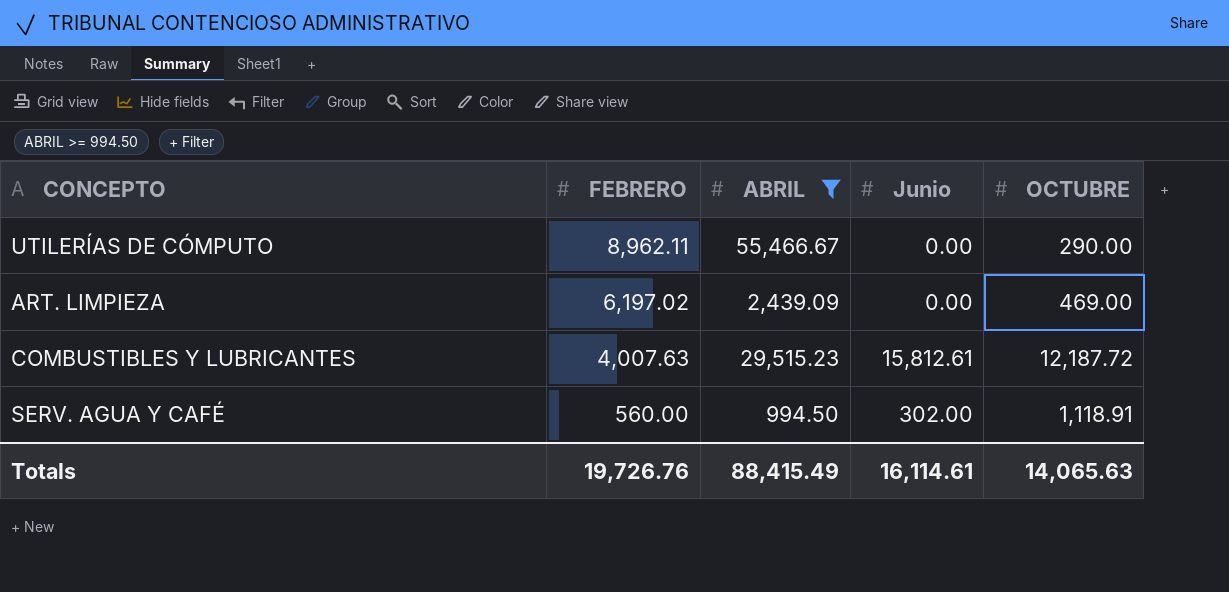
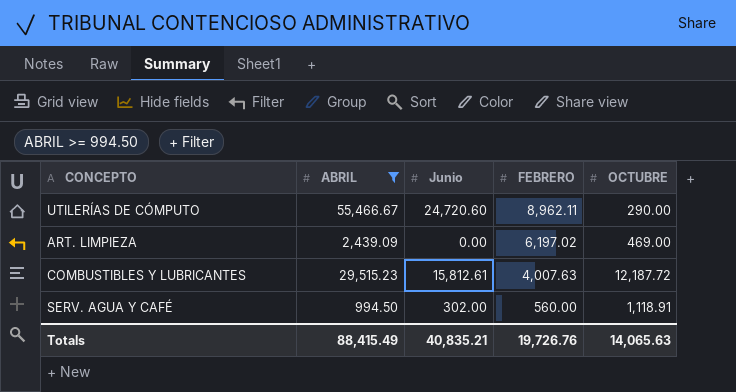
column FEBRERO | position: 2 -> 4
UTILERÍAS DE CÓMPUTO | Junio: 0.00 -> 24,720.60
Totals | Junio: 16,114.61 -> 40,835.21

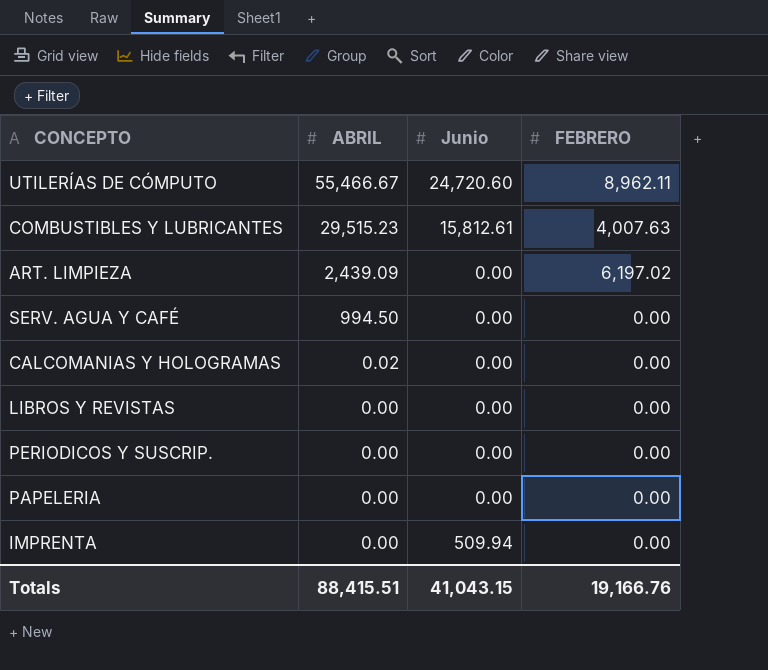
filter: ABRIL >= 994.50 -> none
row order: FEBRERO descending -> ABRIL descending
column OCTUBRE | position: 5 -> none
SERV. AGUA Y CAFÉ | Junio: 302.00 -> 0.00
SERV. AGUA Y CAFÉ | FEBRERO: 560.00 -> 0.00
Totals | ABRIL: 88,415.49 -> 88,415.51
Totals | Junio: 40,835.21 -> 41,043.15
Totals | FEBRERO: 19,726.76 -> 19,166.76

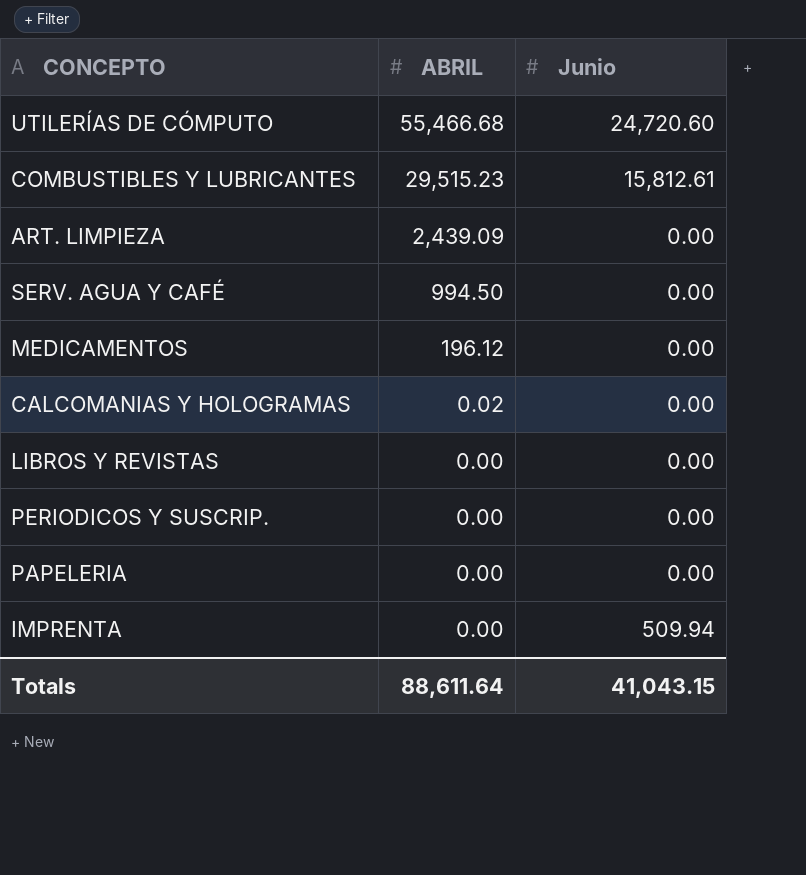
column FEBRERO | position: 4 -> none
UTILERÍAS DE CÓMPUTO | ABRIL: 55,466.67 -> 55,466.68
row MEDICAMENTOS: none -> 196.12 | 0.00
Totals | ABRIL: 88,415.51 -> 88,611.64

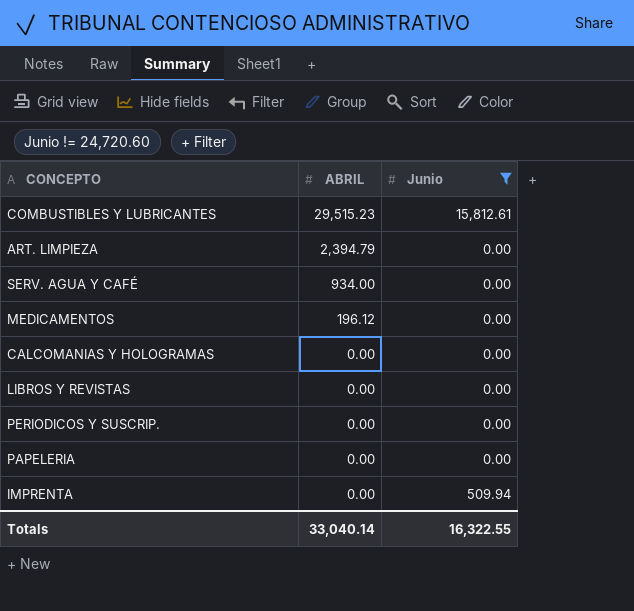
filter: none -> Junio != 24,720.60
ART. LIMPIEZA | ABRIL: 2,439.09 -> 2,394.79
SERV. AGUA Y CAFÉ | ABRIL: 994.50 -> 934.00
CALCOMANIAS Y HOLOGRAMAS | ABRIL: 0.02 -> 0.00
Totals | ABRIL: 88,611.64 -> 33,040.14
Totals | Junio: 41,043.15 -> 16,322.55

